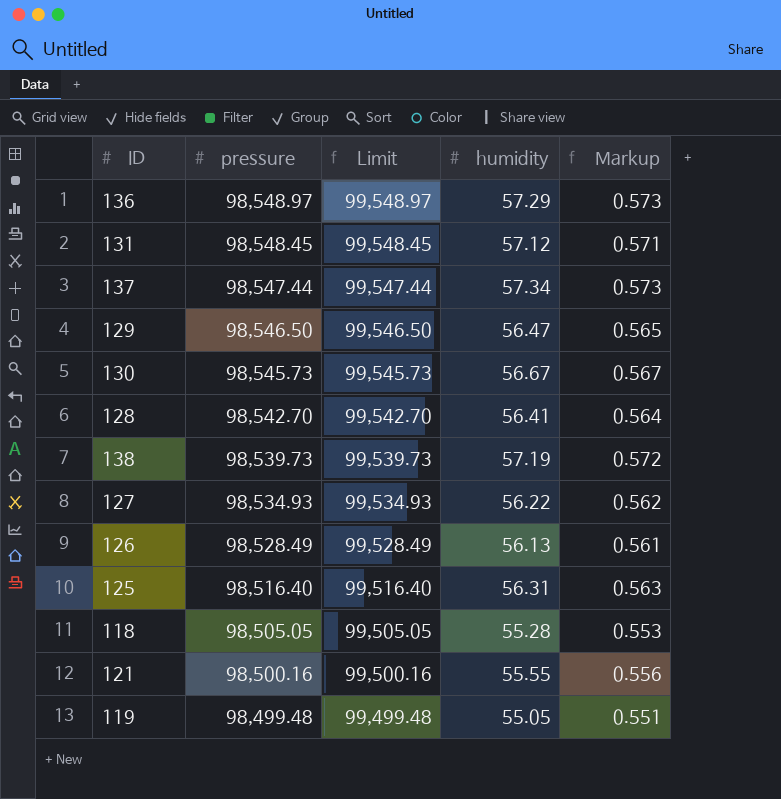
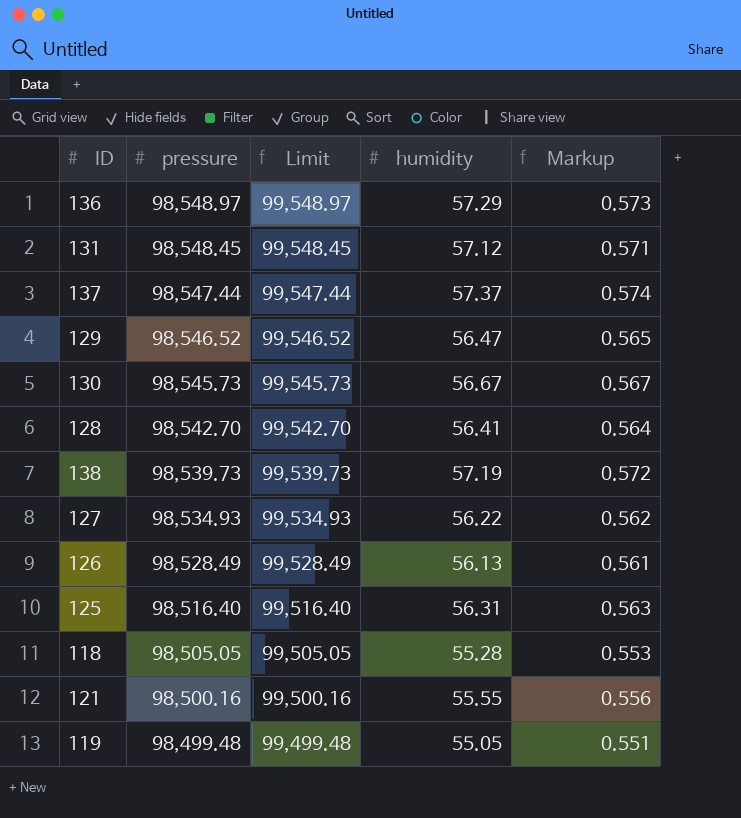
137 | humidity: 57.34 -> 57.37
137 | Markup: 0.573 -> 0.574
129 | pressure: 98,546.50 -> 98,546.52
129 | Limit: 99,546.50 -> 99,546.52

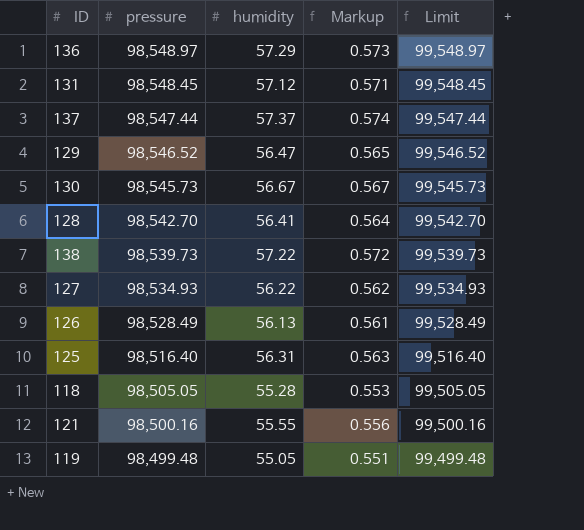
column Limit | position: 3 -> 5
138 | humidity: 57.19 -> 57.22

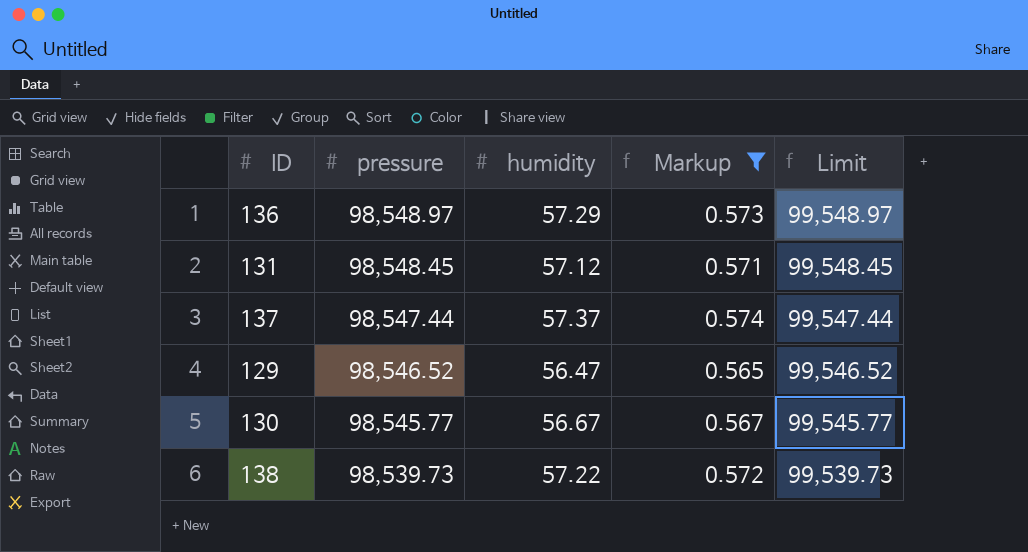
filter: none -> Markup >= 0.565
130 | pressure: 98,545.73 -> 98,545.77
130 | Limit: 99,545.73 -> 99,545.77

